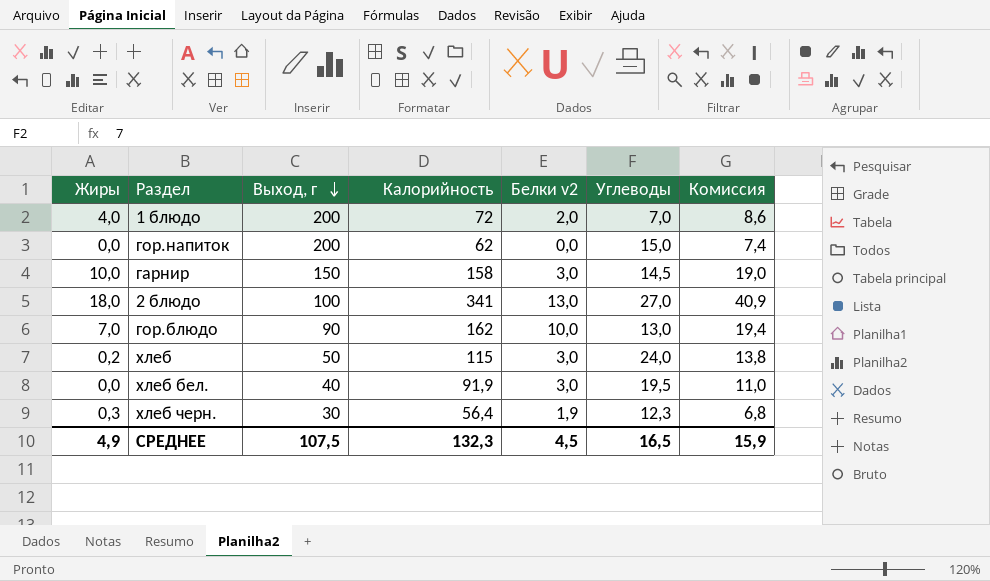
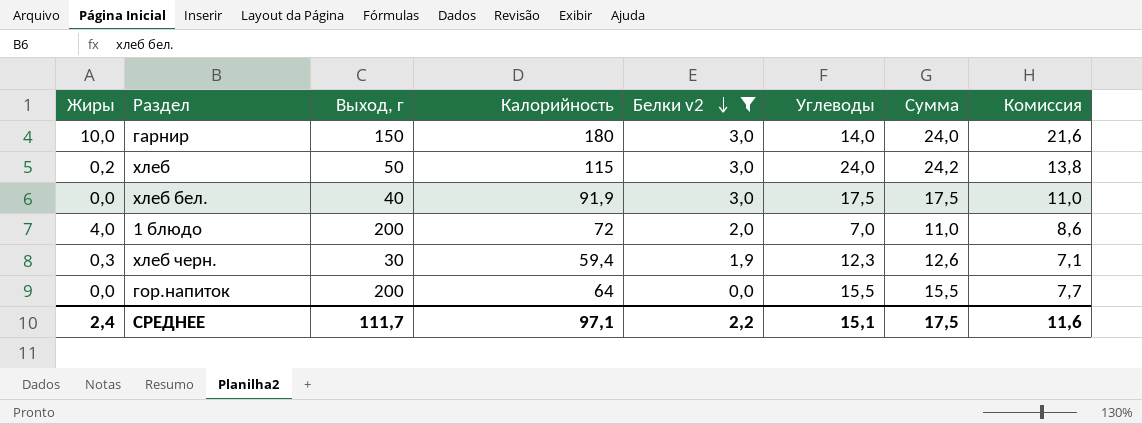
filter: none -> Белки v2 <= 3,0
row order: Выход, г descending -> Белки v2 descending
column Сумма | formula: none -> [Жиры] + [Углеводы]
гарнир | Калорийность: 158 -> 180
гарнир | Углеводы: 14,5 -> 14,0
гарнир | Комиссия: 19,0 -> 21,6
хлеб бел. | Углеводы: 19,5 -> 17,5
хлеб черн. | Калорийность: 56,4 -> 59,4
хлеб черн. | Комиссия: 6,8 -> 7,1
гор.напиток | Калорийность: 62 -> 64
гор.напиток | Углеводы: 15,0 -> 15,5
гор.напиток | Комиссия: 7,4 -> 7,7
СРЕДНЕЕ | Жиры: 4,9 -> 2,4
СРЕДНЕЕ | Выход, г: 107,5 -> 111,7
СРЕДНЕЕ | Калорийность: 132,3 -> 97,1
СРЕДНЕЕ | Белки v2: 4,5 -> 2,2
СРЕДНЕЕ | Углеводы: 16,5 -> 15,1
СРЕДНЕЕ | Комиссия: 15,9 -> 11,6

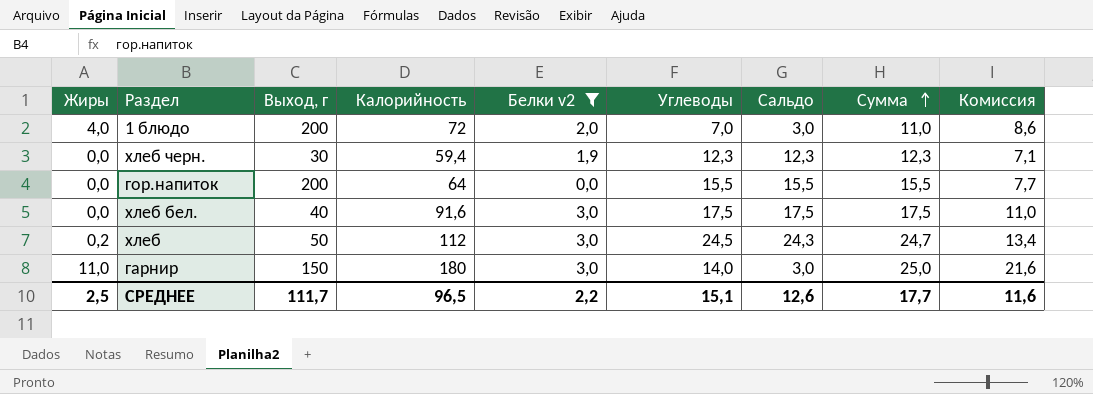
row order: Белки v2 descending -> Сумма ascending
column Сальдо | formula: none -> [Углеводы] - [Жиры]
хлеб черн. | Жиры: 0,3 -> 0,0
хлеб черн. | Сумма: 12,6 -> 12,3
хлеб бел. | Калорийность: 91,9 -> 91,6
хлеб | Калорийность: 115 -> 112
хлеб | Углеводы: 24,0 -> 24,5
хлеб | Сумма: 24,2 -> 24,7
хлеб | Комиссия: 13,8 -> 13,4
гарнир | Жиры: 10,0 -> 11,0
гарнир | Сумма: 24,0 -> 25,0
СРЕДНЕЕ | Жиры: 2,4 -> 2,5
СРЕДНЕЕ | Калорийность: 97,1 -> 96,5
СРЕДНЕЕ | Сумма: 17,5 -> 17,7

